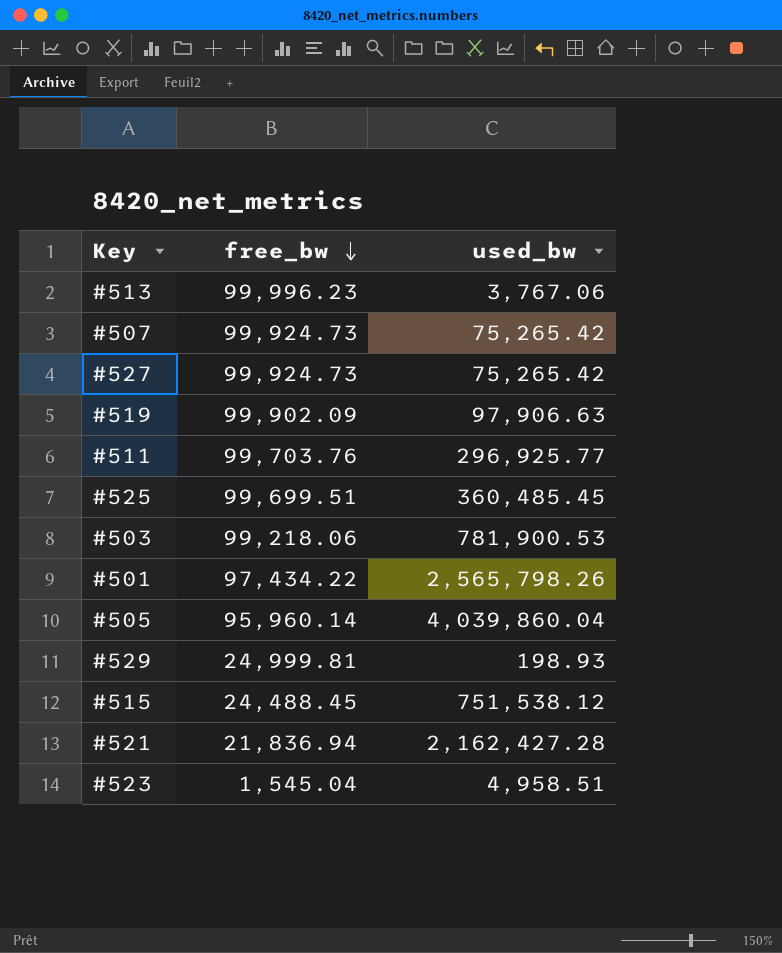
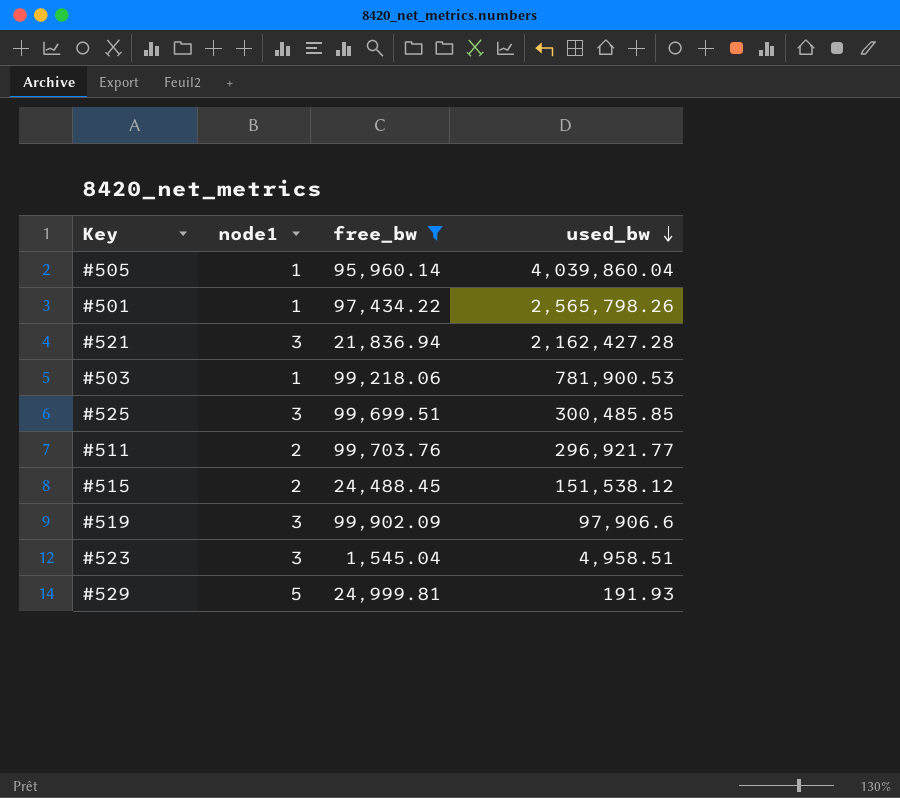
filter: none -> free_bw <= 99,902.09
row order: free_bw descending -> used_bw descending
column node1 | position: none -> 2
#525 | used_bw: 360,485.45 -> 300,485.85
#511 | used_bw: 296,925.77 -> 296,921.77
#515 | used_bw: 751,538.12 -> 151,538.12
#519 | used_bw: 97,906.63 -> 97,906.6
#529 | used_bw: 198.93 -> 191.93

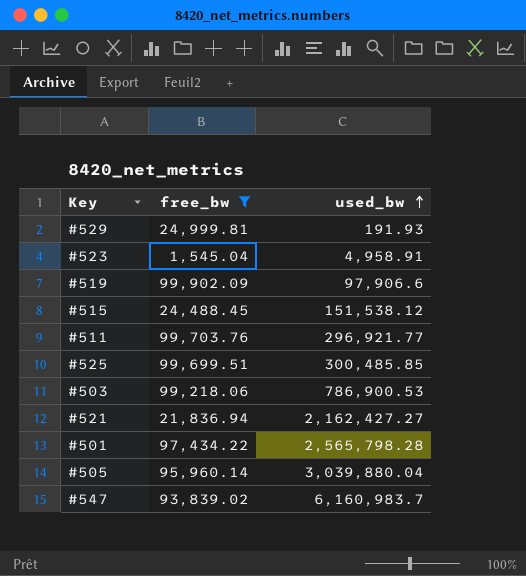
row order: used_bw descending -> used_bw ascending
column node1 | position: 2 -> none
#523 | used_bw: 4,958.51 -> 4,958.91
#503 | used_bw: 781,900.53 -> 786,900.53
#521 | used_bw: 2,162,427.28 -> 2,162,427.27
#501 | used_bw: 2,565,798.26 -> 2,565,798.28
#505 | used_bw: 4,039,860.04 -> 3,039,880.04
row #547: none -> 93,839.02 | 6,160,983.7

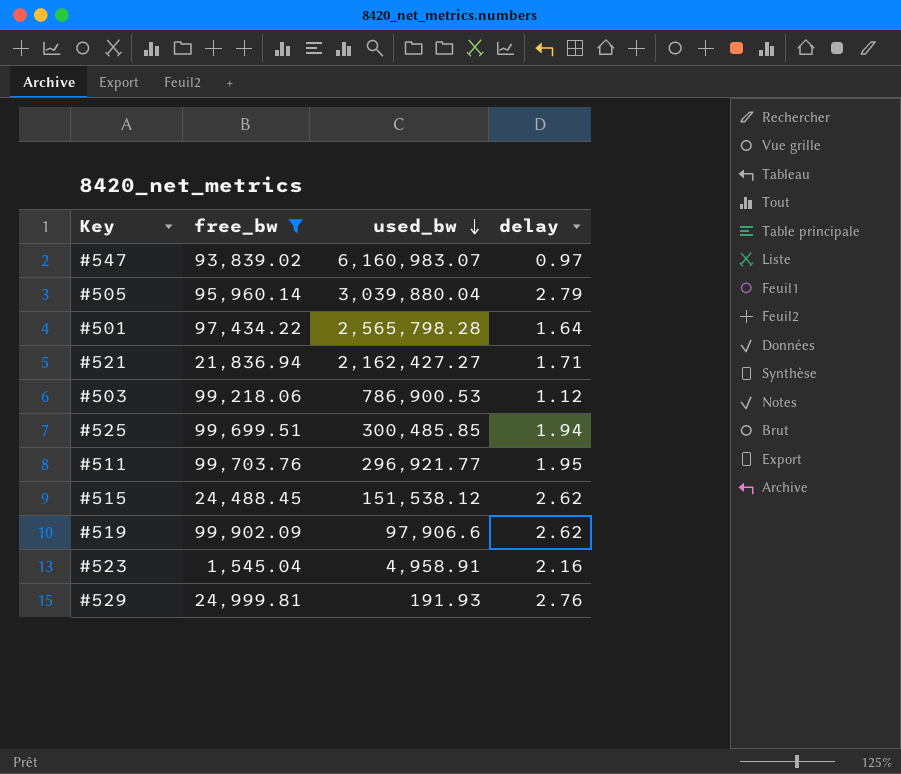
row order: used_bw ascending -> used_bw descending
column delay | position: none -> 4
#547 | used_bw: 6,160,983.7 -> 6,160,983.07

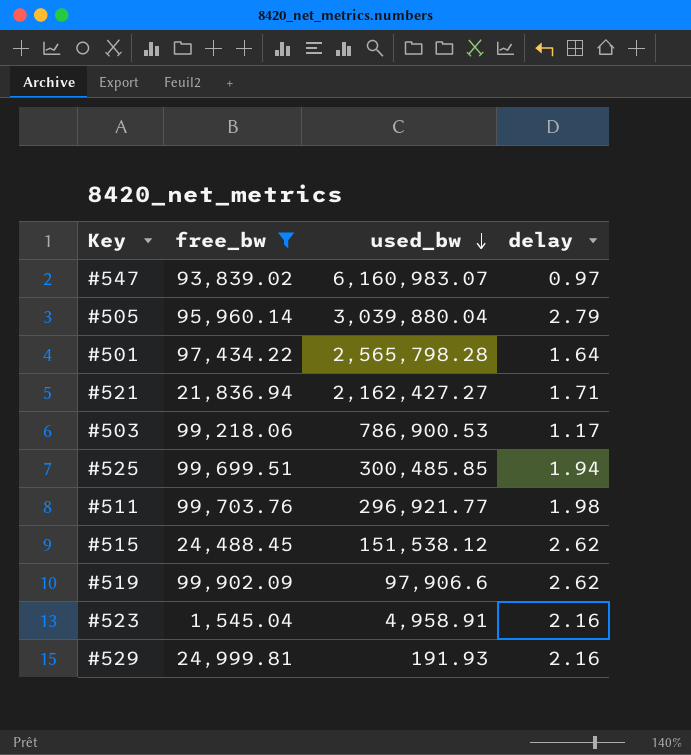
#503 | delay: 1.12 -> 1.17
#511 | delay: 1.95 -> 1.98
#529 | delay: 2.76 -> 2.16

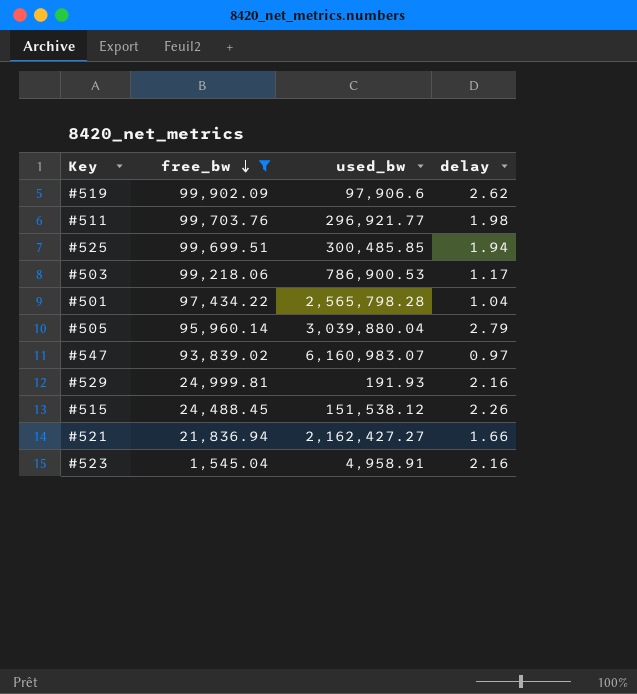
row order: used_bw descending -> free_bw descending
#501 | delay: 1.64 -> 1.04
#515 | delay: 2.62 -> 2.26
#521 | delay: 1.71 -> 1.66

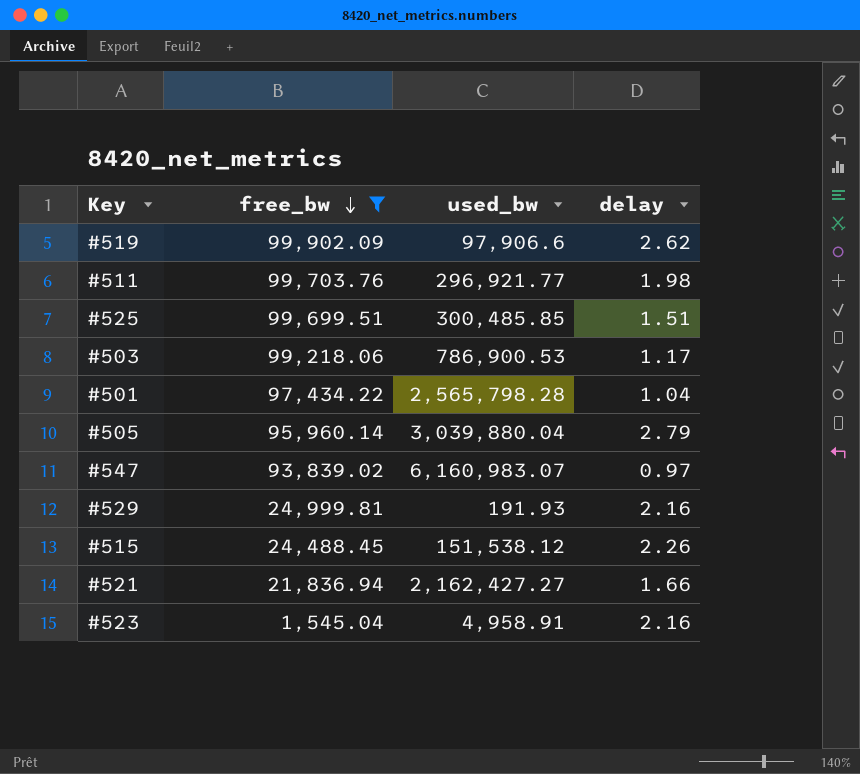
#525 | delay: 1.94 -> 1.51

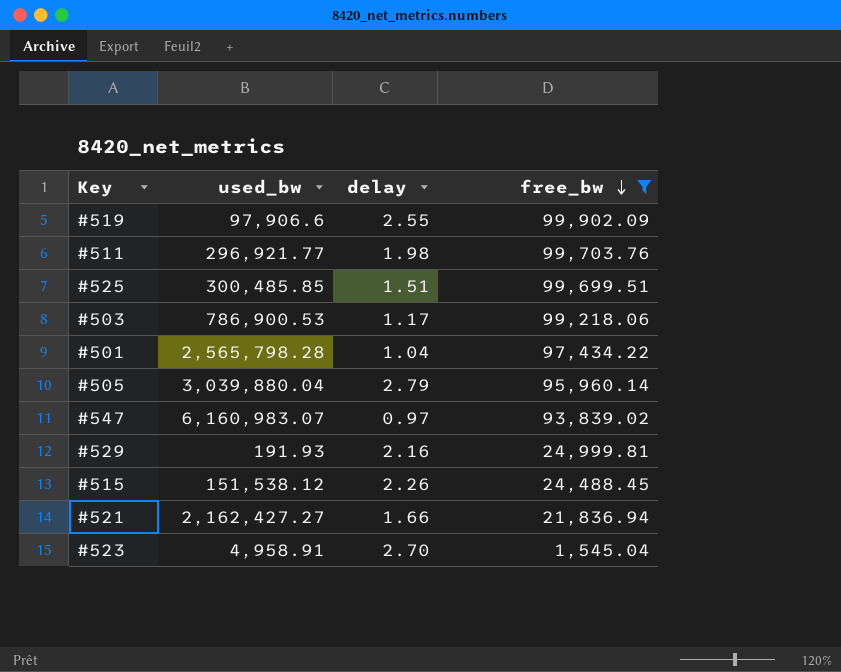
column free_bw | position: 2 -> 4
#519 | delay: 2.62 -> 2.55
#523 | delay: 2.16 -> 2.70

